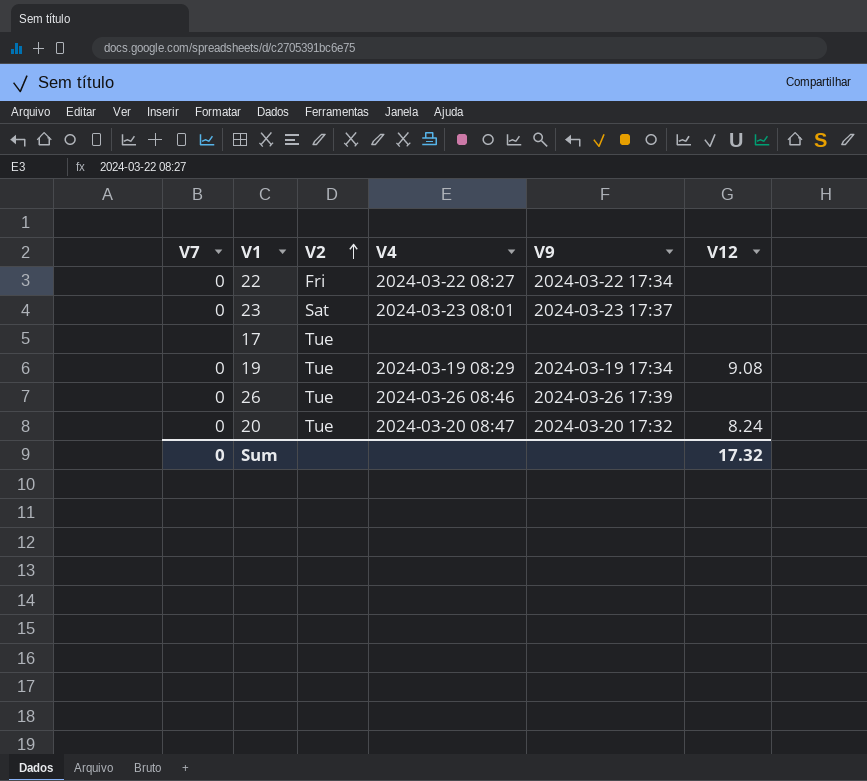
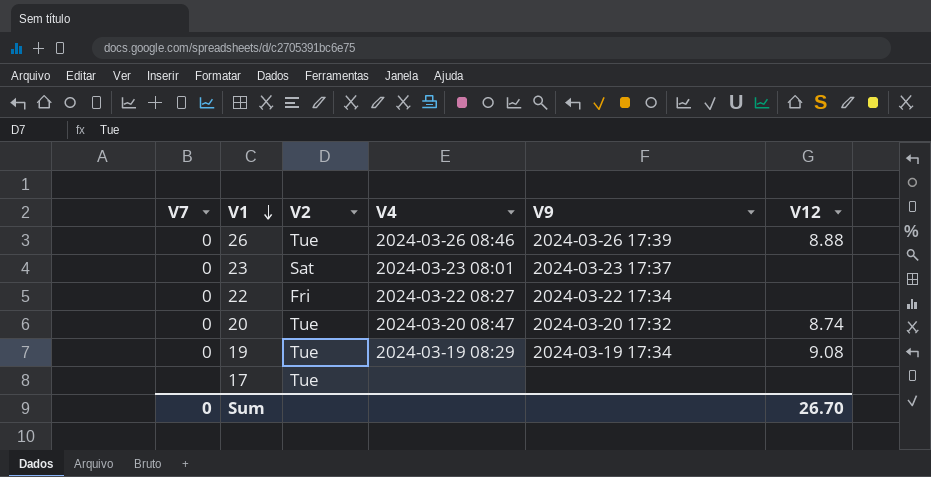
row order: V2 ascending -> V1 descending
26 | V12: none -> 8.88
20 | V12: 8.24 -> 8.74
Sum | V12: 17.32 -> 26.70

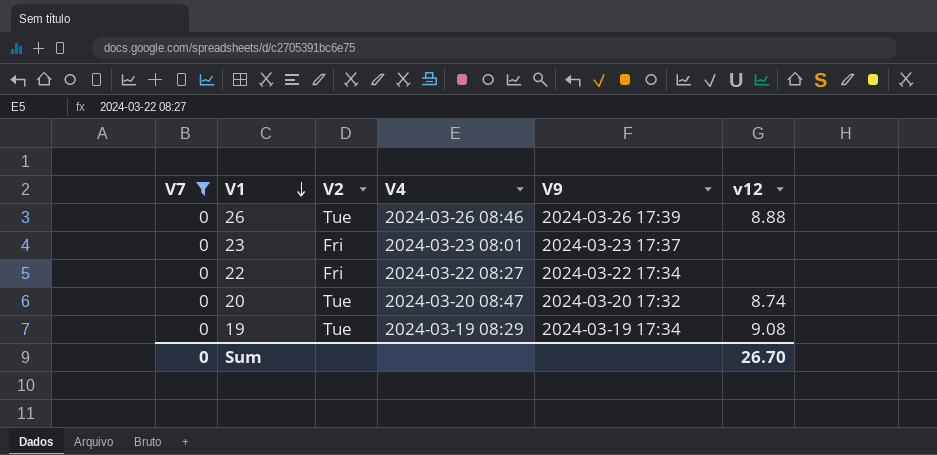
filter: none -> V7 = 0
column name: V12 -> v12
23 | V2: Sat -> Fri

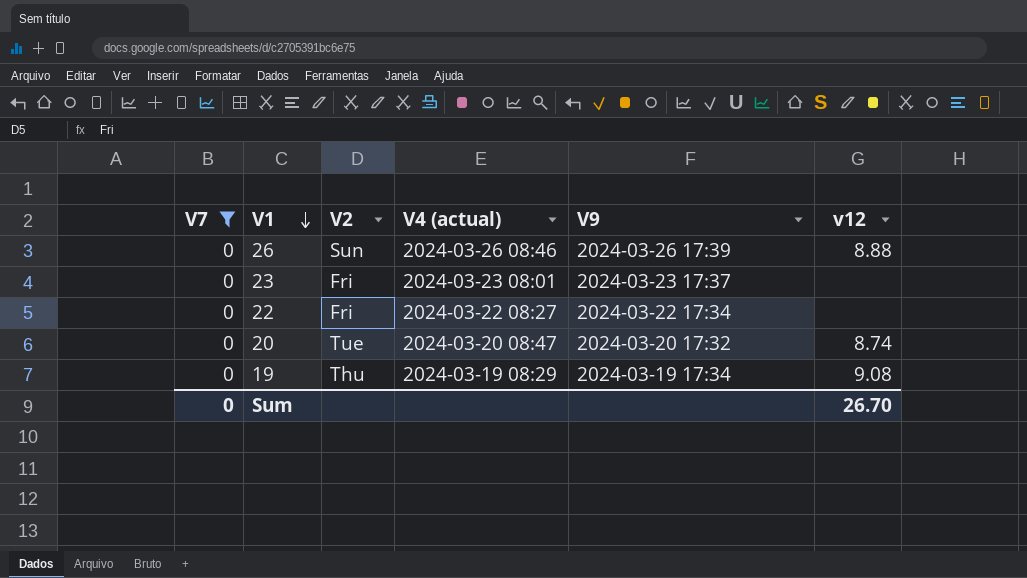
column name: V4 -> V4 (actual)
26 | V2: Tue -> Sun
19 | V2: Tue -> Thu

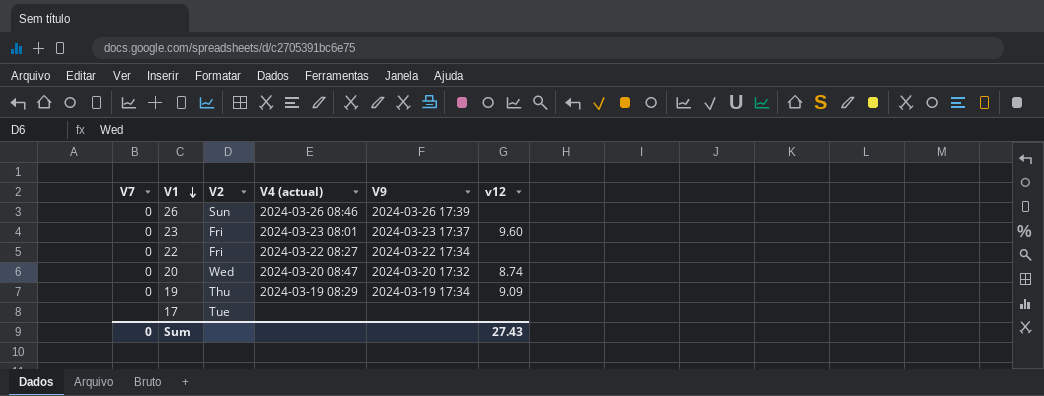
filter: V7 = 0 -> none
26 | v12: 8.88 -> none
23 | v12: none -> 9.60
20 | V2: Tue -> Wed
19 | v12: 9.08 -> 9.09
Sum | v12: 26.70 -> 27.43

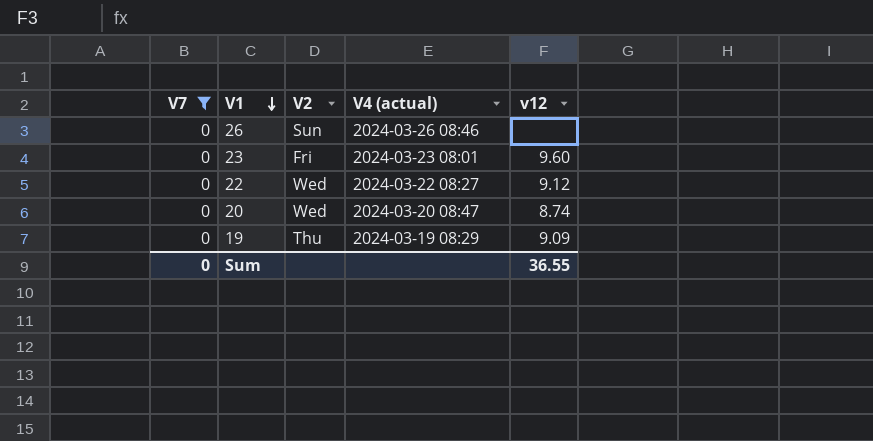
filter: none -> V7 = 0
column V9 | position: 5 -> none
22 | V2: Fri -> Wed
22 | v12: none -> 9.12
Sum | v12: 27.43 -> 36.55

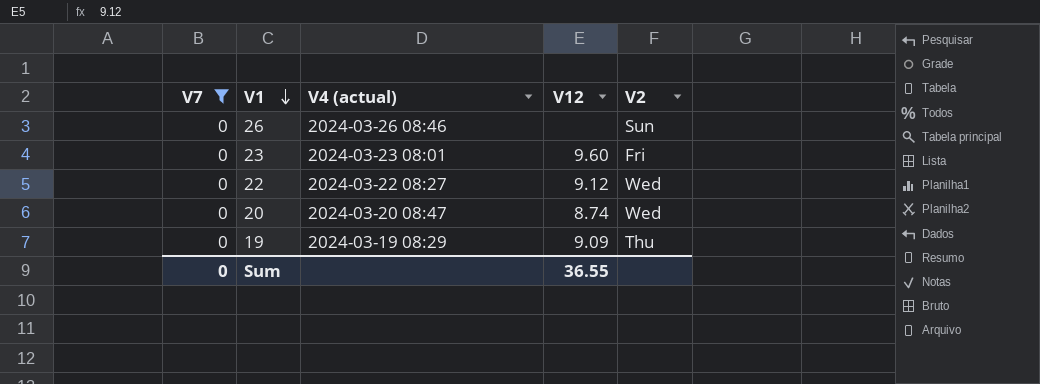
column name: v12 -> V12
column V2 | position: 3 -> 5

